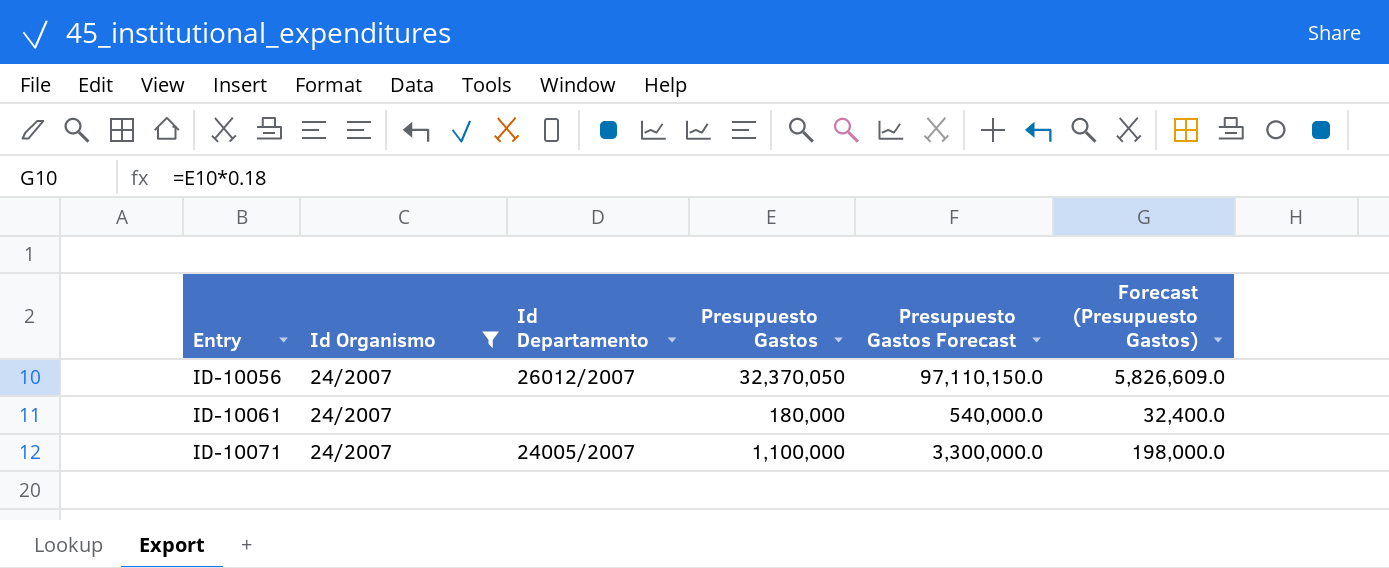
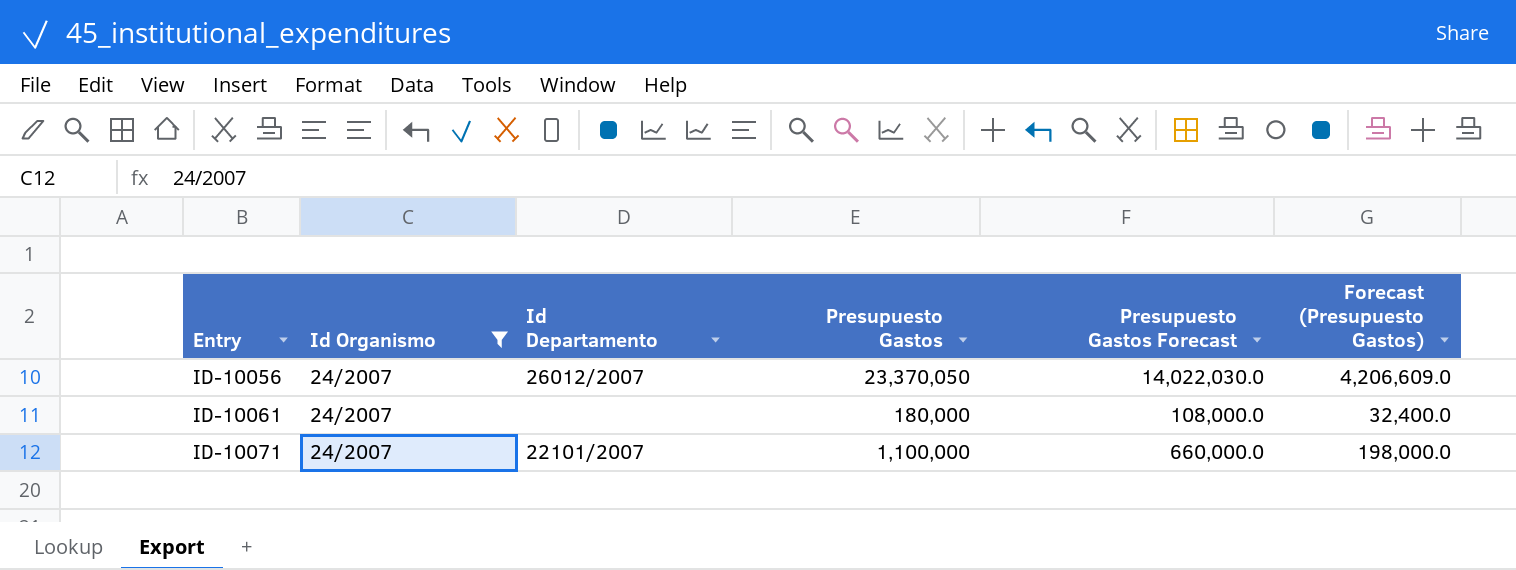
column Presupuesto Gastos Forecast | formula: [Presupuesto Gastos] * 3 -> [Presupuesto Gastos] * 0.6
ID-10056 | Presupuesto Gastos: 32,370,050 -> 23,370,050
ID-10056 | Forecast (Presupuesto Gastos): 5,826,609.0 -> 4,206,609.0
ID-10071 | Id Departamento: 24005/2007 -> 22101/2007

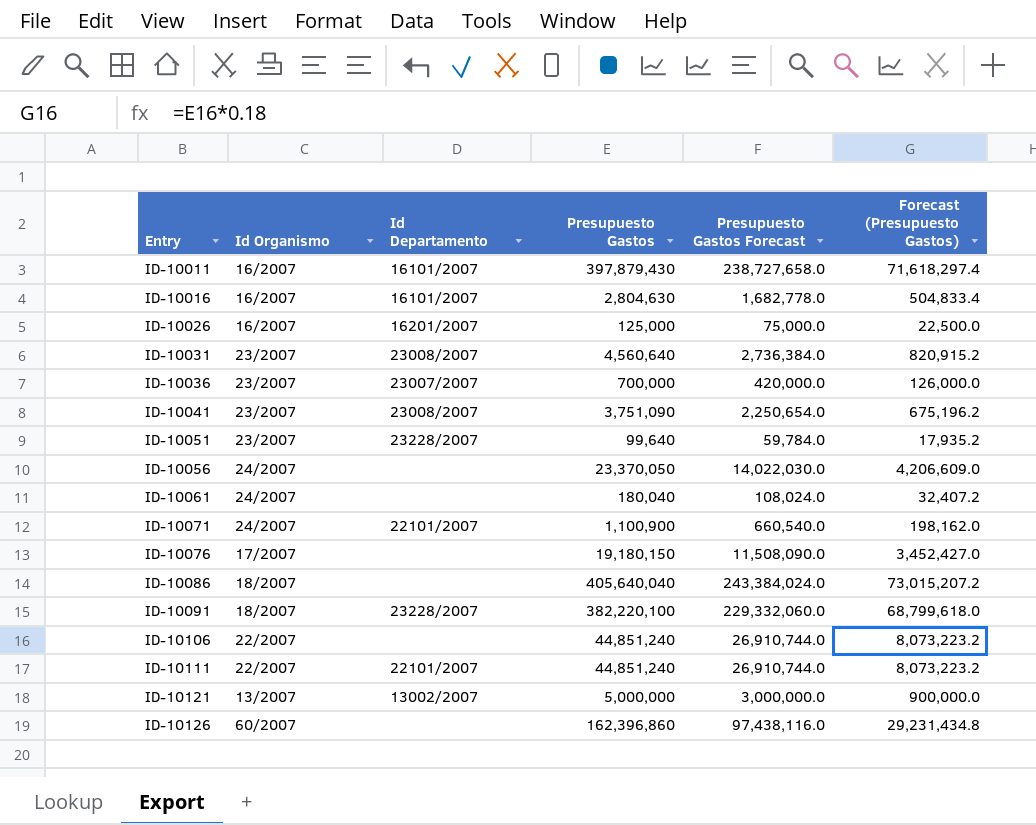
filter: Id Organismo = 24/2007 -> none
ID-10056 | Id Departamento: 26012/2007 -> none
ID-10061 | Presupuesto Gastos: 180,000 -> 180,040
ID-10061 | Presupuesto Gastos Forecast: 108,000.0 -> 108,024.0
ID-10061 | Forecast (Presupuesto Gastos): 32,400.0 -> 32,407.2
ID-10071 | Presupuesto Gastos: 1,100,000 -> 1,100,900
ID-10071 | Presupuesto Gastos Forecast: 660,000.0 -> 660,540.0
ID-10071 | Forecast (Presupuesto Gastos): 198,000.0 -> 198,162.0

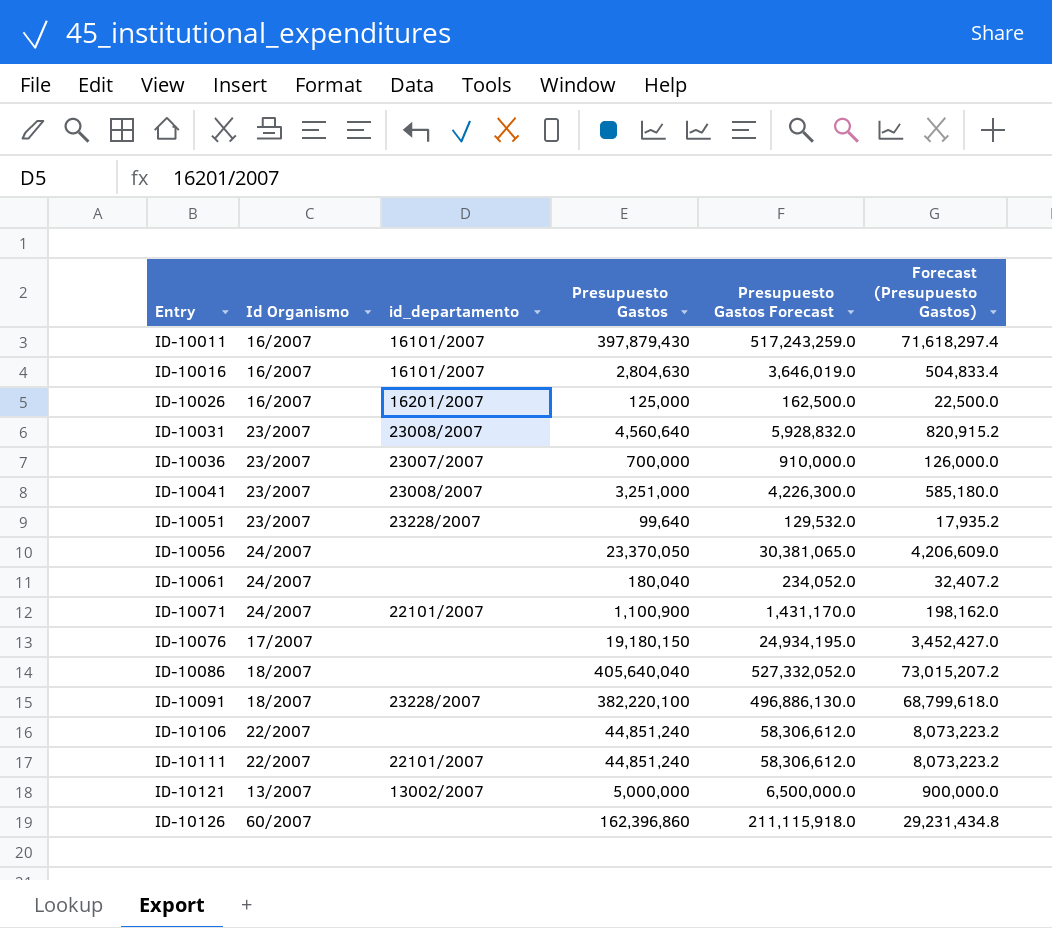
column name: Id Departamento -> id_departamento
column Presupuesto Gastos Forecast | formula: [Presupuesto Gastos] * 0.6 -> [Presupuesto Gastos] * 1.3
ID-10041 | Presupuesto Gastos: 3,751,090 -> 3,251,000
ID-10041 | Forecast (Presupuesto Gastos): 675,196.2 -> 585,180.0

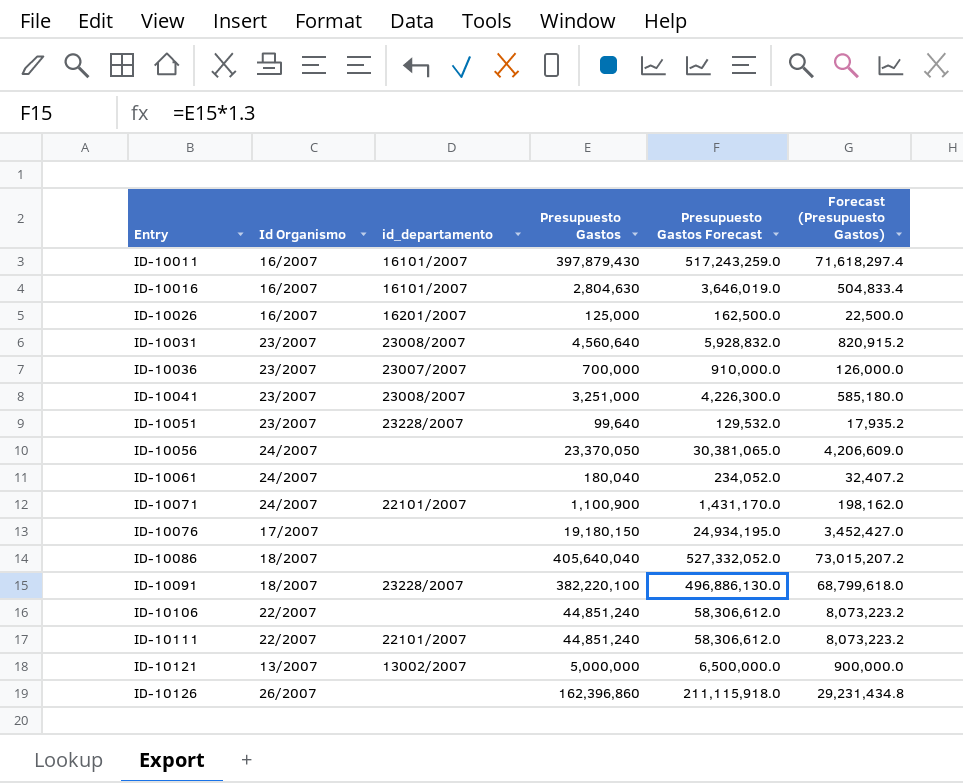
ID-10126 | Id Organismo: 60/2007 -> 26/2007

